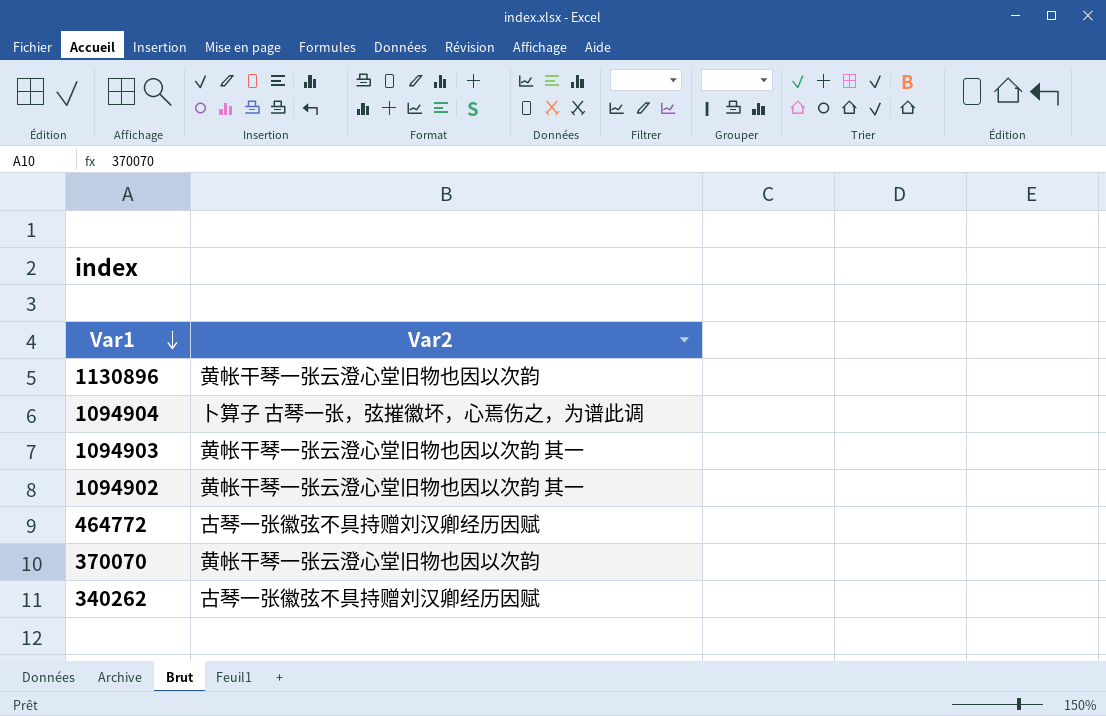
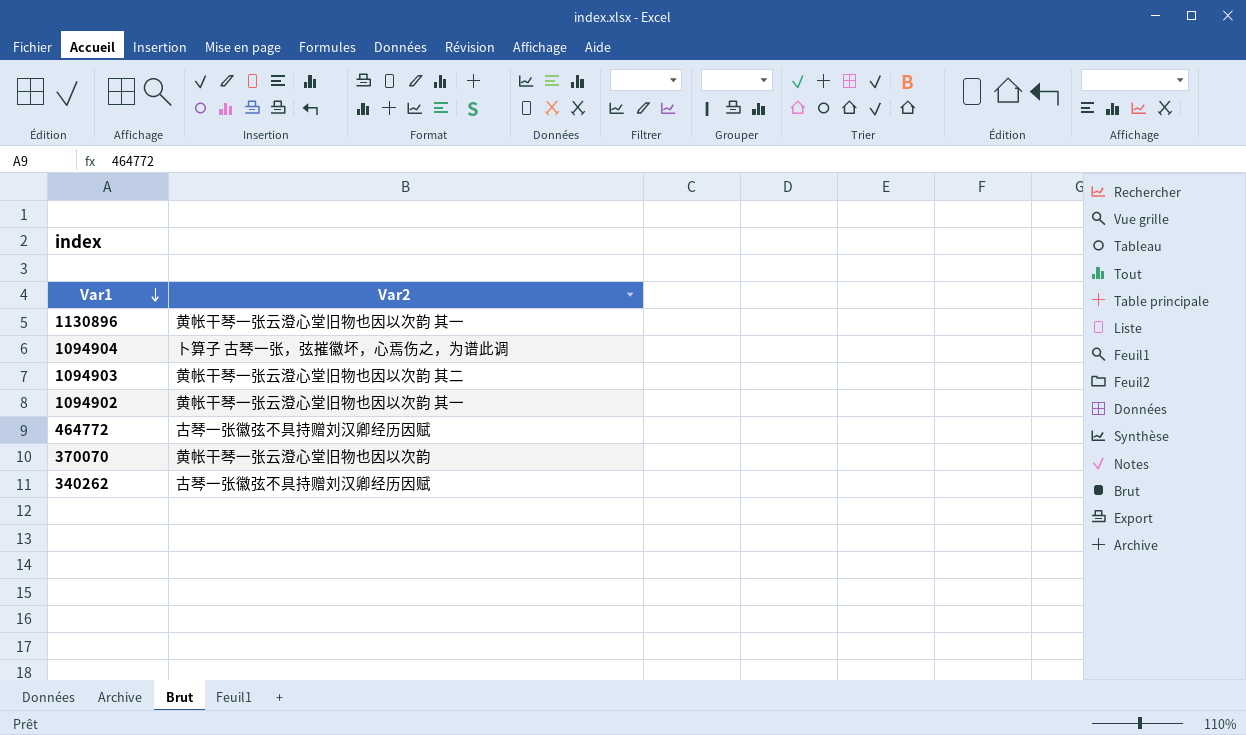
1130896 | Var2: 黄帐干琴一张云澄心堂旧物也因以次韵 -> 黄帐干琴一张云澄心堂旧物也因以次韵 其一
1094903 | Var2: 黄帐干琴一张云澄心堂旧物也因以次韵 其一 -> 黄帐干琴一张云澄心堂旧物也因以次韵 其二

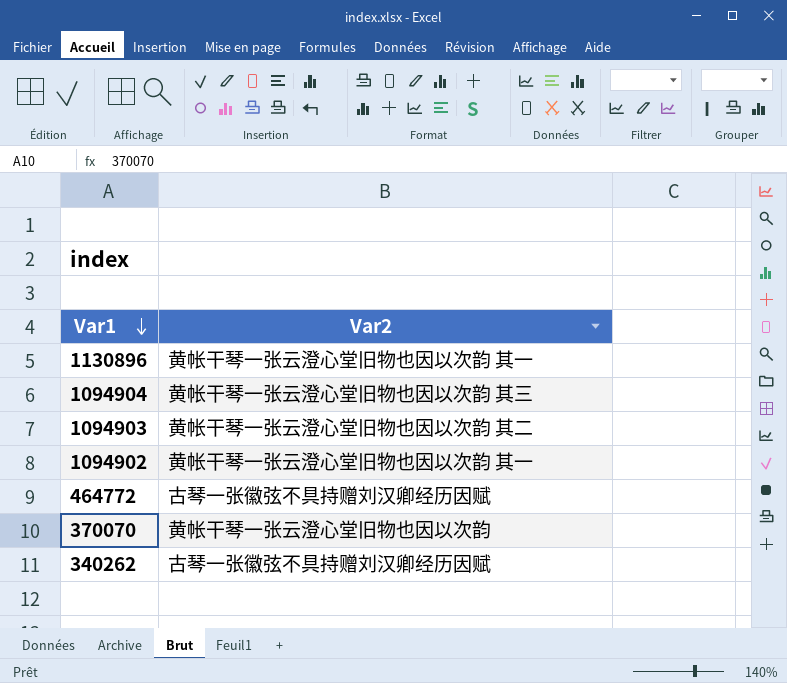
1094904 | Var2: 卜算子 古琴一张，弦摧徽坏，心焉伤之，为谱此调 -> 黄帐干琴一张云澄心堂旧物也因以次韵 其三

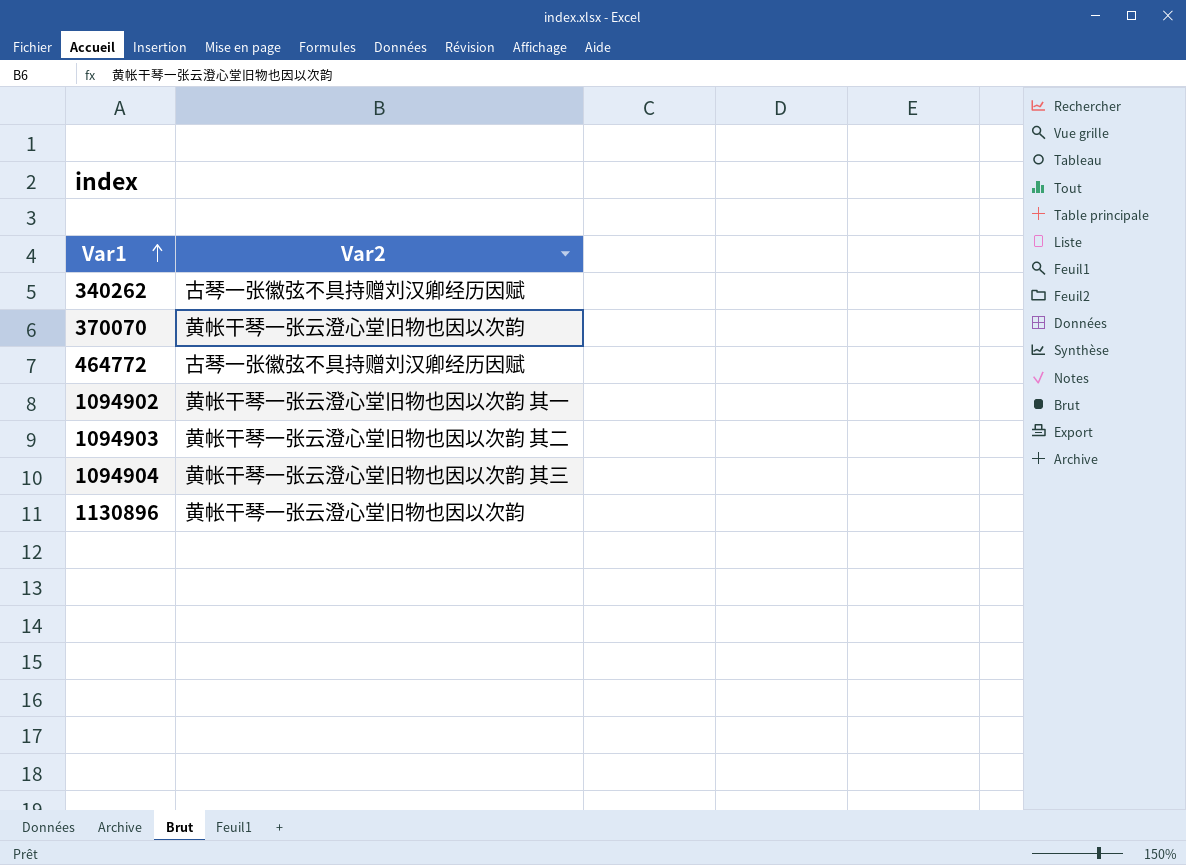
row order: Var1 descending -> Var1 ascending
1130896 | Var2: 黄帐干琴一张云澄心堂旧物也因以次韵 其一 -> 黄帐干琴一张云澄心堂旧物也因以次韵

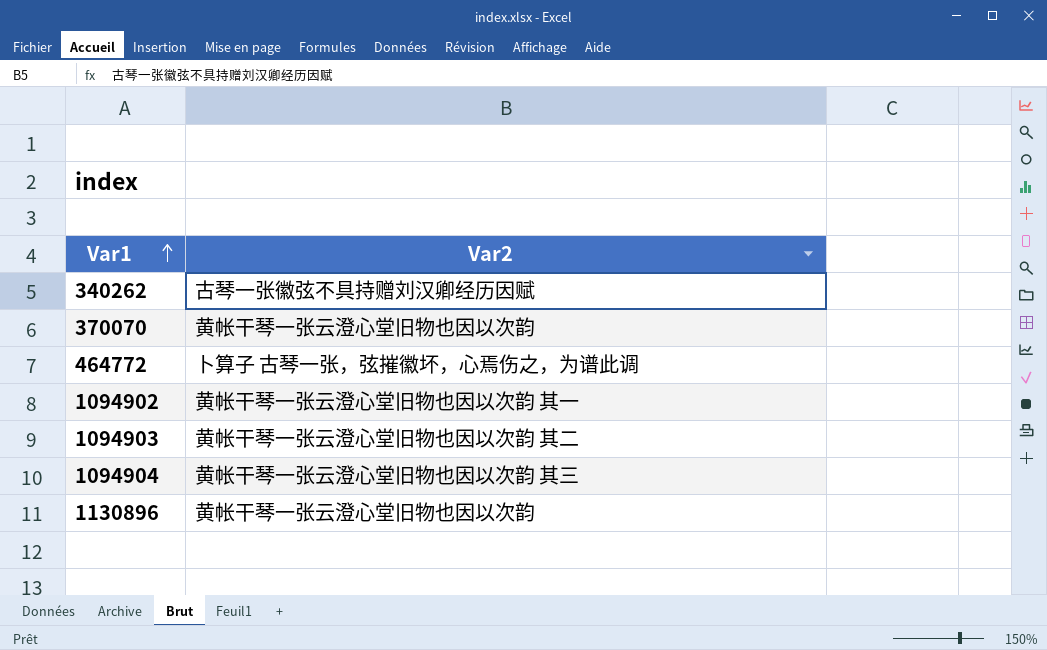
464772 | Var2: 古琴一张徽弦不具持赠刘汉卿经历因赋 -> 卜算子 古琴一张，弦摧徽坏，心焉伤之，为谱此调

